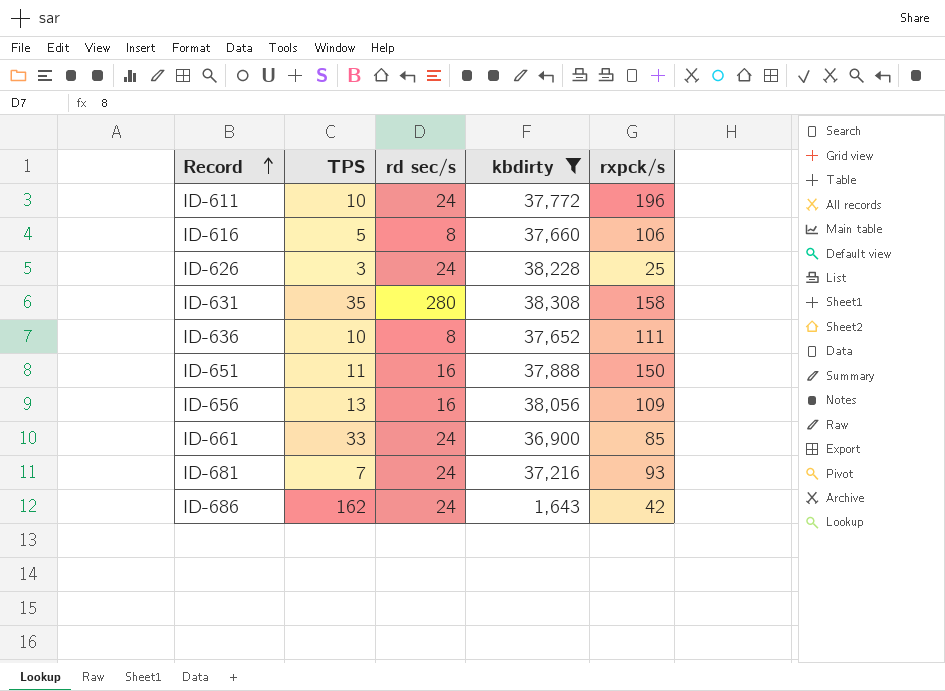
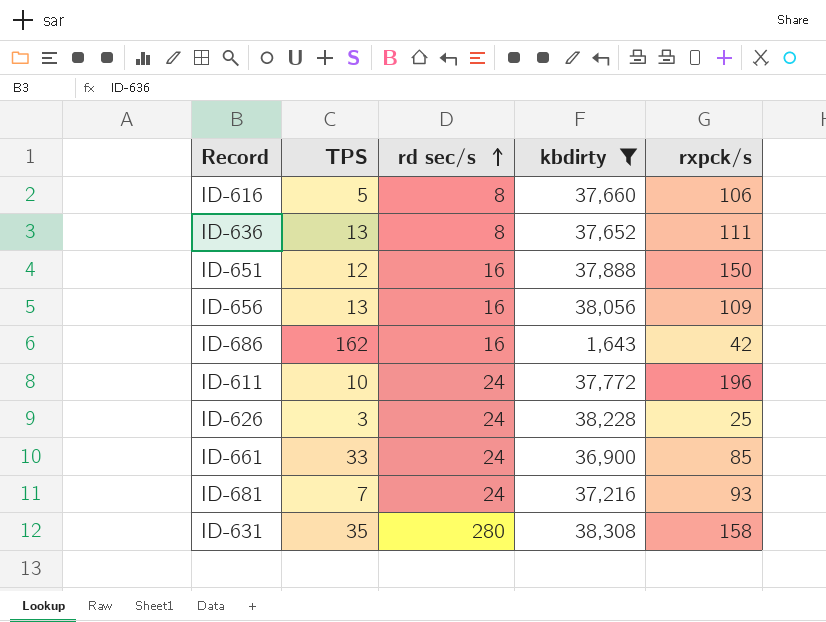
row order: Record ascending -> rd sec/s ascending
ID-636 | TPS: 10 -> 13
ID-651 | TPS: 11 -> 12
ID-686 | rd sec/s: 24 -> 16

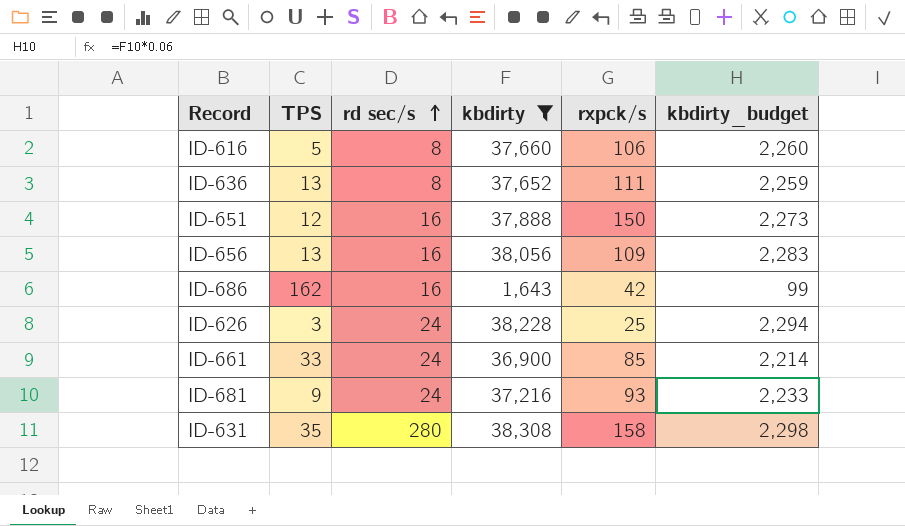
column kbdirty_budget | formula: none -> [kbdirty] * 0.06
row ID-611: 10 | 24 | 37,772 | 196 -> none
ID-681 | TPS: 7 -> 9

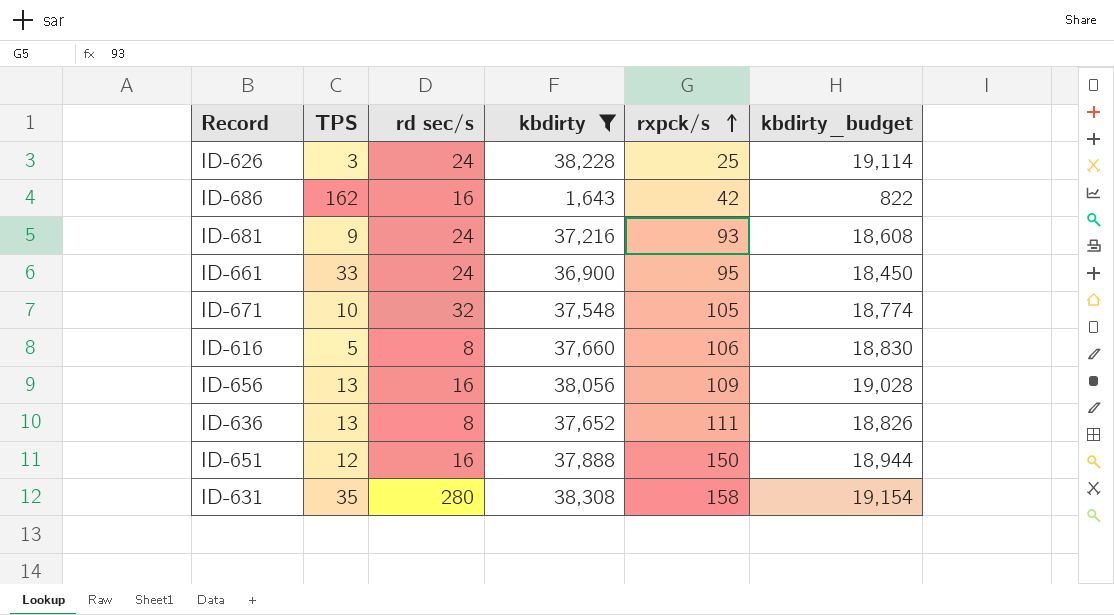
row order: rd sec/s ascending -> rxpck/s ascending
column kbdirty_budget | formula: [kbdirty] * 0.06 -> [kbdirty] * 0.5
ID-661 | rxpck/s: 85 -> 95
row ID-671: none -> 10 | 32 | 37,548 | 105 | 18,774

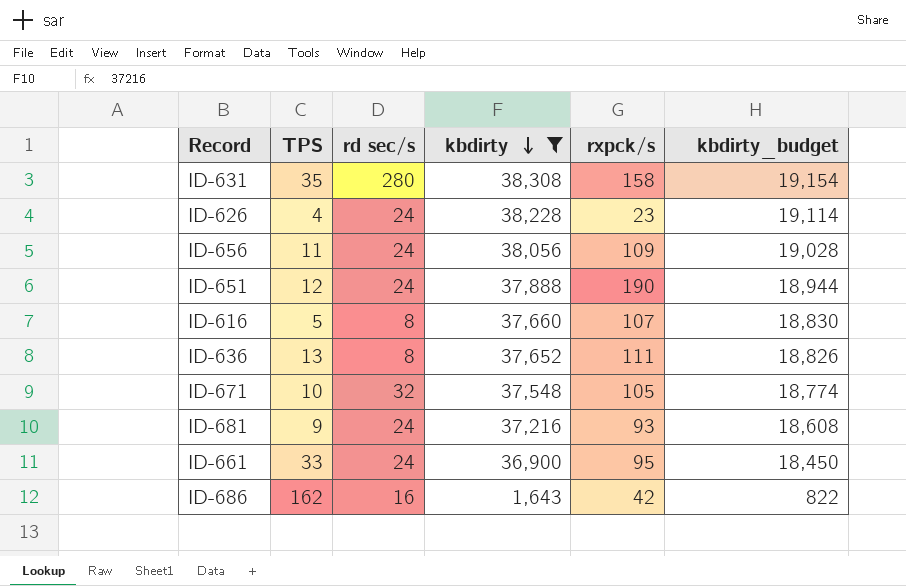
row order: rxpck/s ascending -> kbdirty descending
ID-626 | TPS: 3 -> 4
ID-626 | rxpck/s: 25 -> 23
ID-656 | TPS: 13 -> 11
ID-656 | rd sec/s: 16 -> 24
ID-651 | rd sec/s: 16 -> 24
ID-651 | rxpck/s: 150 -> 190
ID-616 | rxpck/s: 106 -> 107

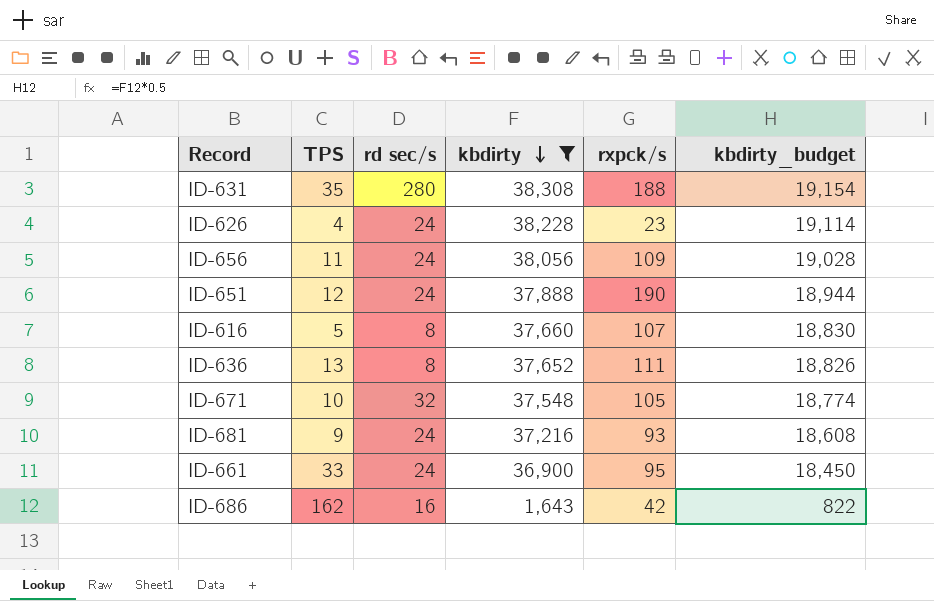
ID-631 | rxpck/s: 158 -> 188

